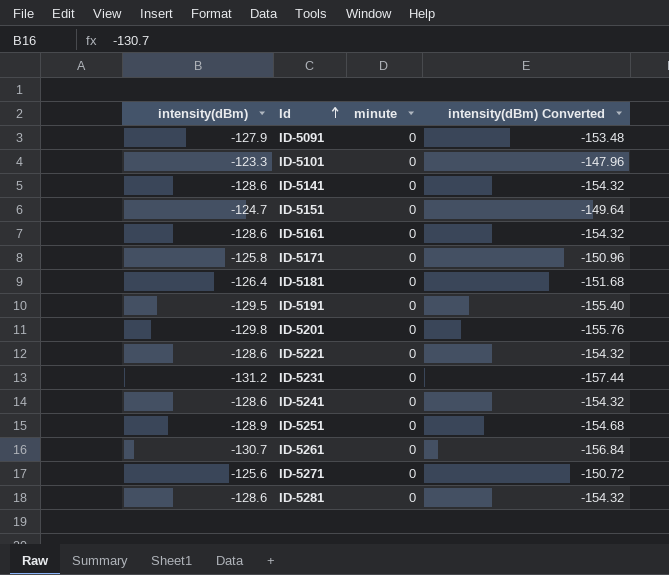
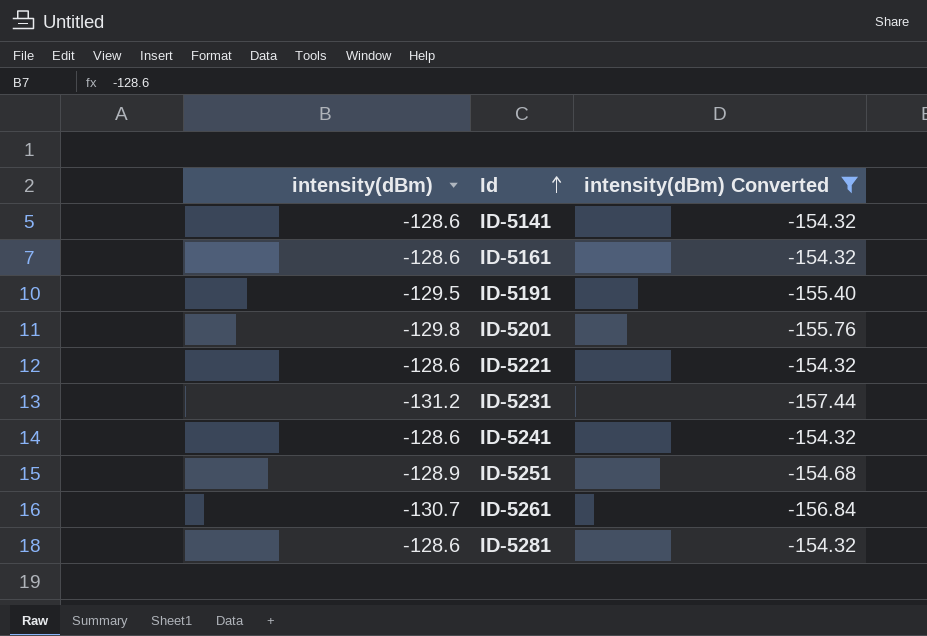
filter: none -> intensity(dBm) Converted <= -154.32
column minute | position: 3 -> none

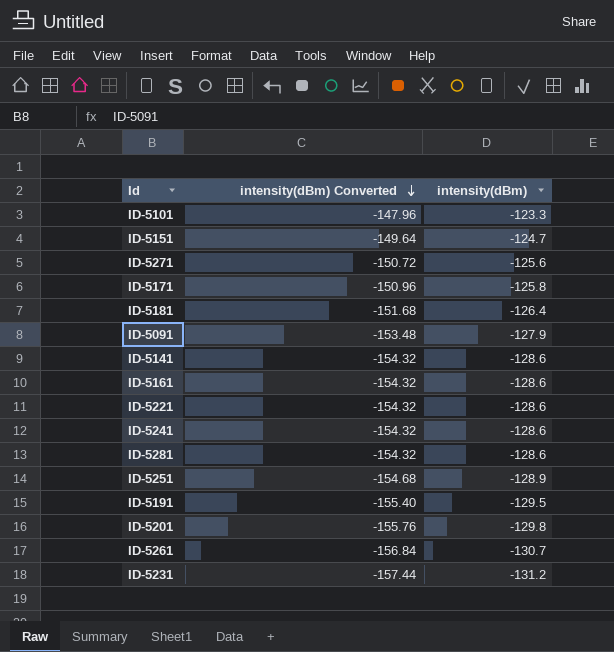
filter: intensity(dBm) Converted <= -154.32 -> none
row order: Id ascending -> intensity(dBm) Converted descending
column intensity(dBm) | position: 1 -> 3

